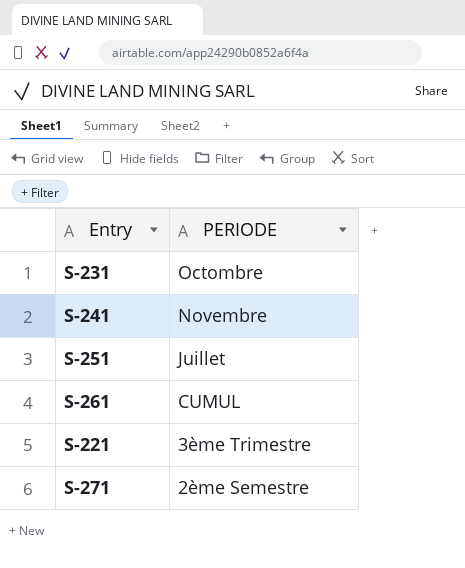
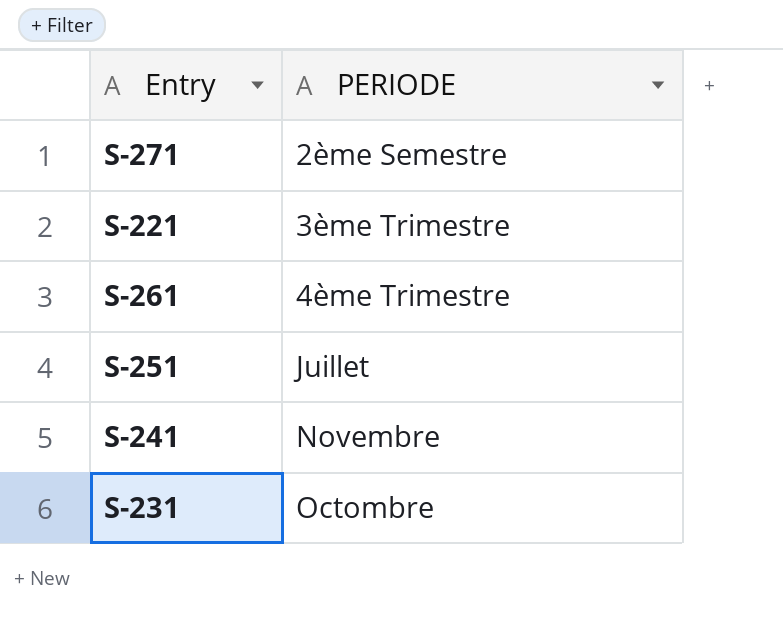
row order: PERIODE descending -> PERIODE ascending
S-261 | PERIODE: CUMUL -> 4ème Trimestre

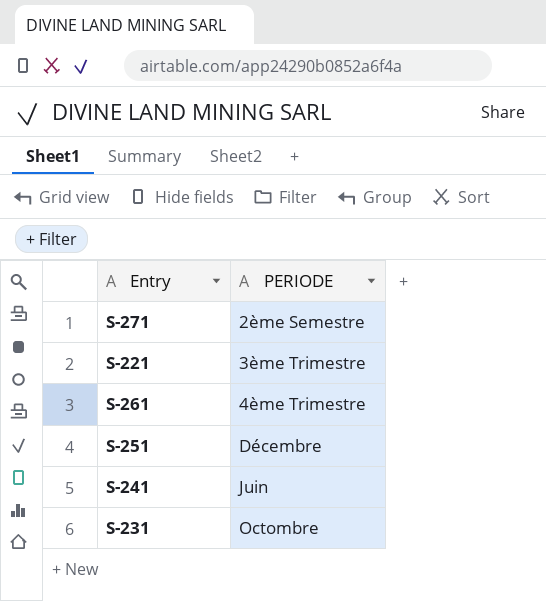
S-251 | PERIODE: Juillet -> Décembre
S-241 | PERIODE: Novembre -> Juin

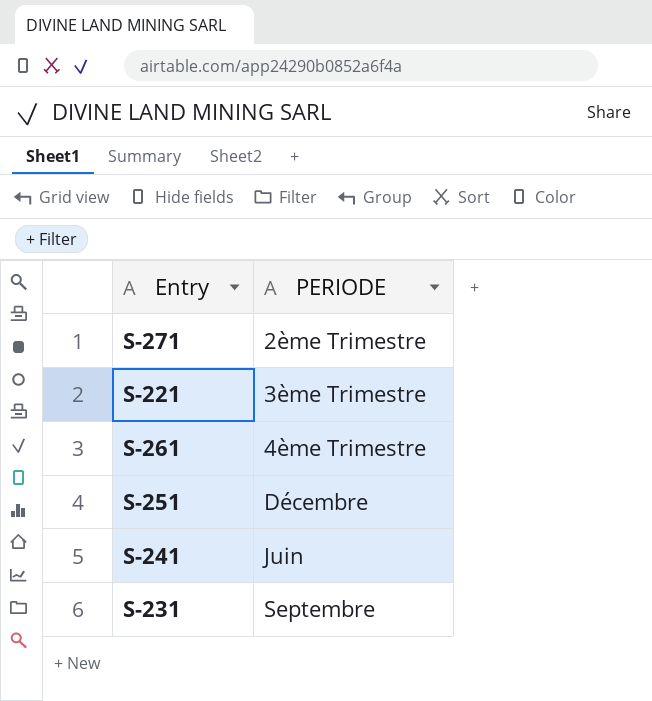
S-271 | PERIODE: 2ème Semestre -> 2ème Trimestre
S-231 | PERIODE: Octombre -> Septembre

